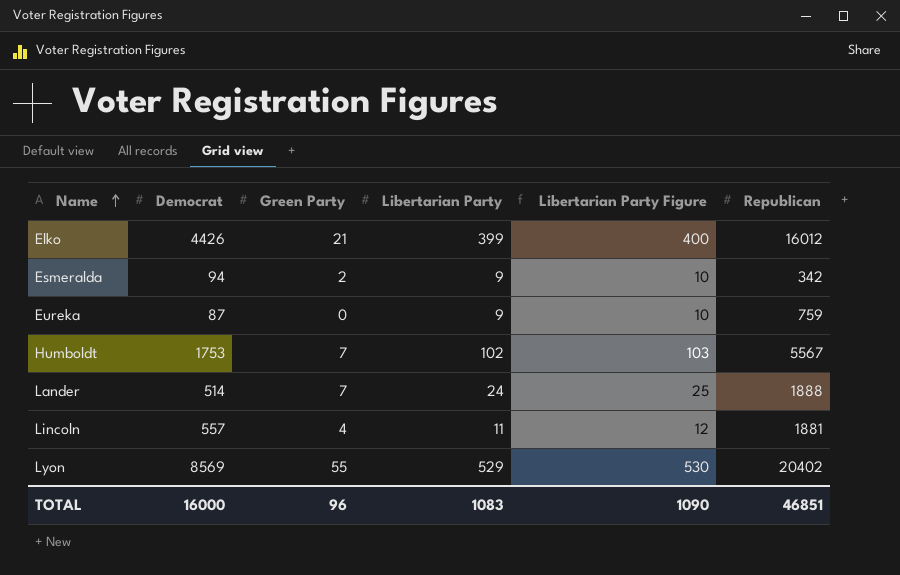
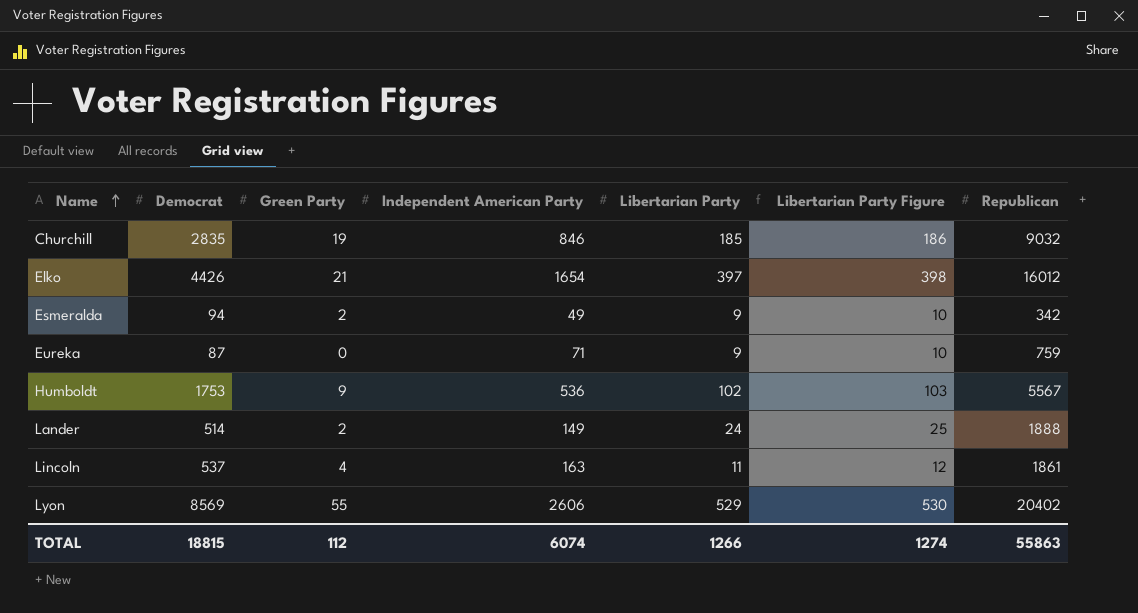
column Independent American Party | position: none -> 4
row Churchill: none -> 2835 | 19 | 846 | 185 | 186 | 9032
Elko | Libertarian Party: 399 -> 397
Elko | Libertarian Party Figure: 400 -> 398
Humboldt | Green Party: 7 -> 9
Lander | Green Party: 7 -> 2
Lincoln | Democrat: 557 -> 537
Lincoln | Republican: 1881 -> 1861
TOTAL | Democrat: 16000 -> 18815
TOTAL | Green Party: 96 -> 112
TOTAL | Libertarian Party: 1083 -> 1266
TOTAL | Libertarian Party Figure: 1090 -> 1274
TOTAL | Republican: 46851 -> 55863

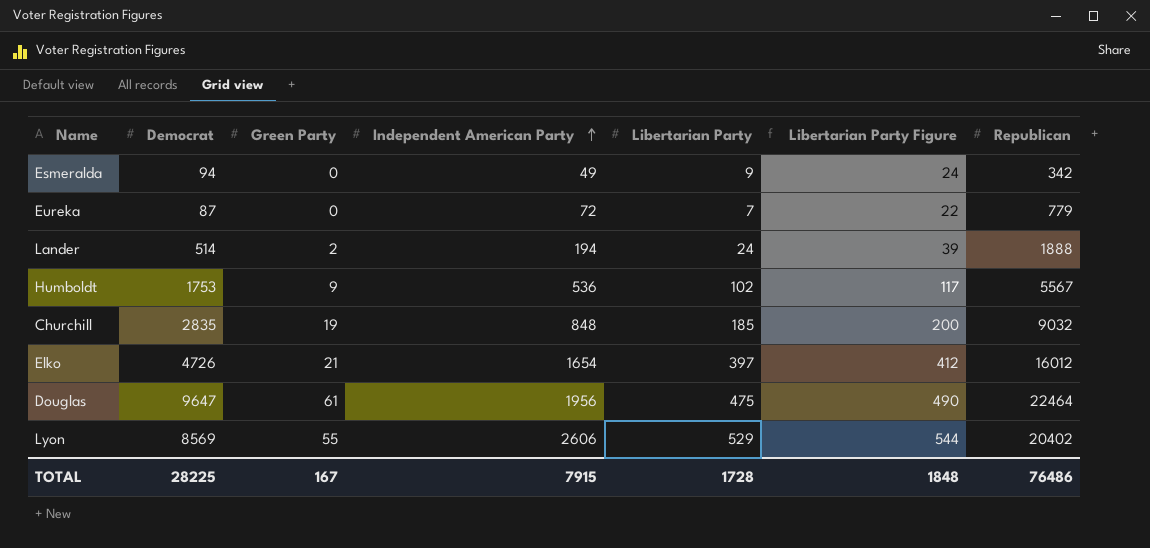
row order: Name ascending -> Independent American Party ascending
column Libertarian Party Figure | formula: [Libertarian Party] + 1 -> [Libertarian Party] + 15
row Lincoln: 537 | 4 | 163 | 11 | 12 | 1861 -> none
Esmeralda | Green Party: 2 -> 0
Eureka | Independent American Party: 71 -> 72
Eureka | Libertarian Party: 9 -> 7
Eureka | Republican: 759 -> 779
Lander | Independent American Party: 149 -> 194
Churchill | Independent American Party: 846 -> 848
Elko | Democrat: 4426 -> 4726
row Douglas: none -> 9647 | 61 | 1956 | 475 | 490 | 22464
TOTAL | Democrat: 18815 -> 28225
TOTAL | Green Party: 112 -> 167
TOTAL | Independent American Party: 6074 -> 7915
TOTAL | Libertarian Party: 1266 -> 1728
TOTAL | Libertarian Party Figure: 1274 -> 1848
TOTAL | Republican: 55863 -> 76486

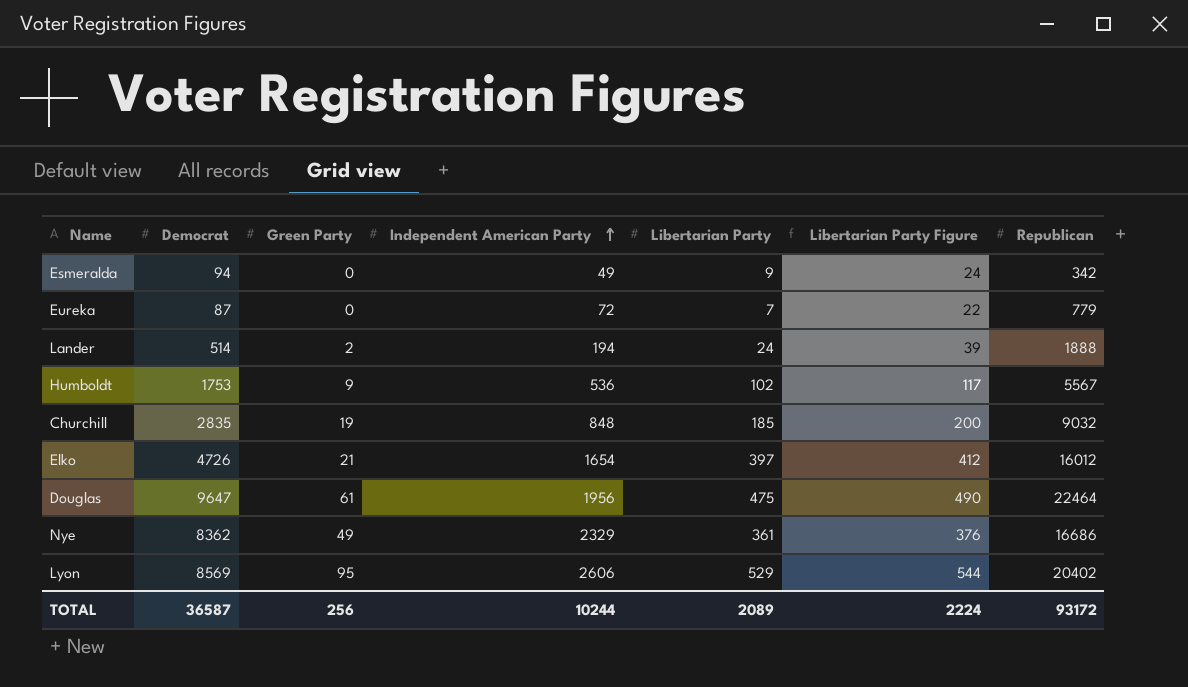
row Nye: none -> 8362 | 49 | 2329 | 361 | 376 | 16686
Lyon | Green Party: 55 -> 95
TOTAL | Democrat: 28225 -> 36587
TOTAL | Green Party: 167 -> 256
TOTAL | Independent American Party: 7915 -> 10244
TOTAL | Libertarian Party: 1728 -> 2089
TOTAL | Libertarian Party Figure: 1848 -> 2224
TOTAL | Republican: 76486 -> 93172

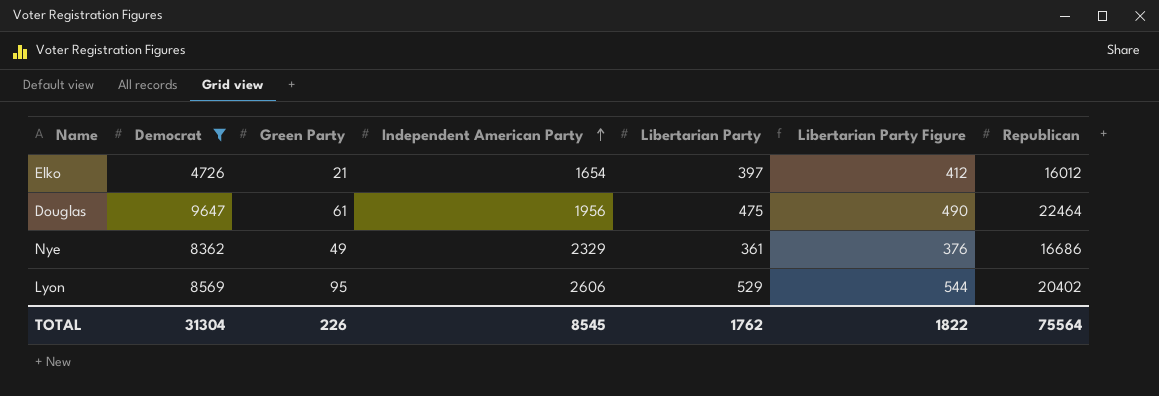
filter: none -> Democrat >= 4726
TOTAL | Democrat: 36587 -> 31304
TOTAL | Green Party: 256 -> 226
TOTAL | Independent American Party: 10244 -> 8545
TOTAL | Libertarian Party: 2089 -> 1762
TOTAL | Libertarian Party Figure: 2224 -> 1822
TOTAL | Republican: 93172 -> 75564

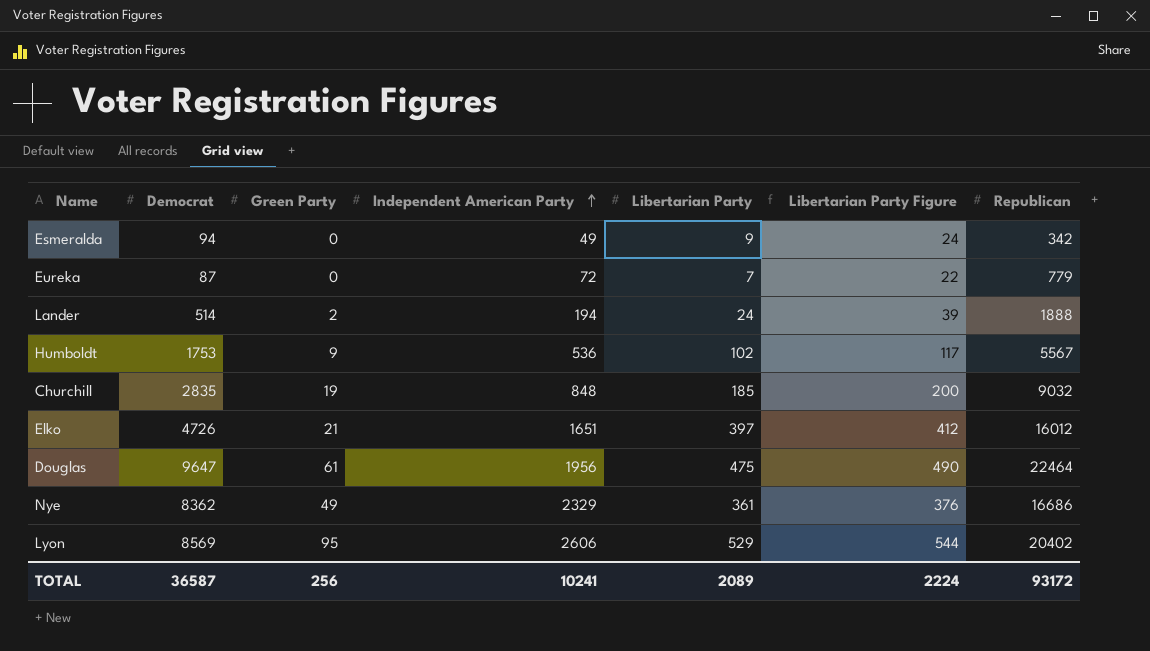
filter: Democrat >= 4726 -> none
Elko | Independent American Party: 1654 -> 1651
TOTAL | Democrat: 31304 -> 36587
TOTAL | Green Party: 226 -> 256
TOTAL | Independent American Party: 8545 -> 10241
TOTAL | Libertarian Party: 1762 -> 2089
TOTAL | Libertarian Party Figure: 1822 -> 2224
TOTAL | Republican: 75564 -> 93172

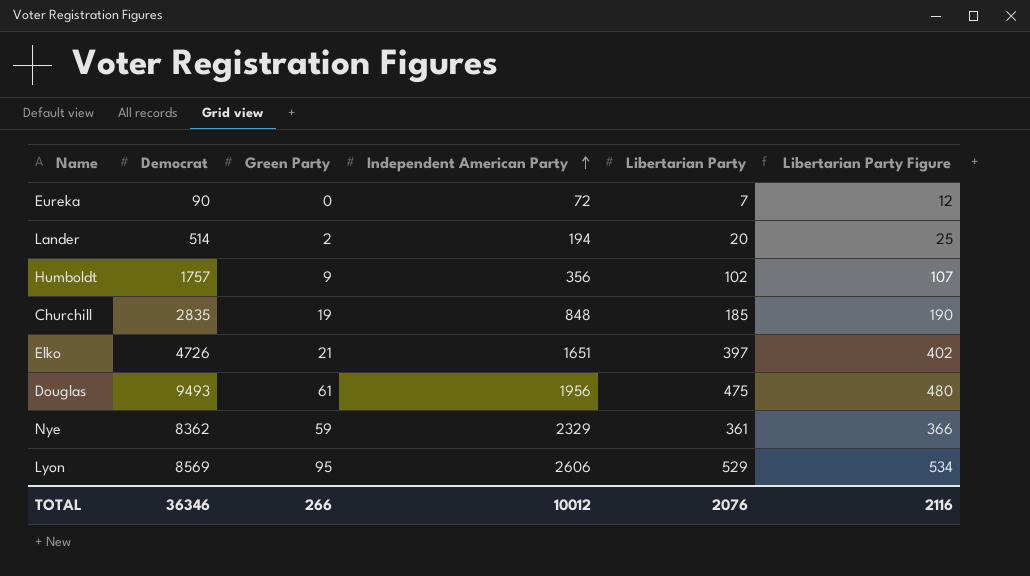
column Republican | position: 7 -> none
column Libertarian Party Figure | formula: [Libertarian Party] + 15 -> [Libertarian Party] + 5
row Esmeralda: 94 | 0 | 49 | 9 | 24 | 342 -> none
Eureka | Democrat: 87 -> 90
Lander | Libertarian Party: 24 -> 20
Humboldt | Democrat: 1753 -> 1757
Humboldt | Independent American Party: 536 -> 356
Douglas | Democrat: 9647 -> 9493
Nye | Green Party: 49 -> 59
TOTAL | Democrat: 36587 -> 36346
TOTAL | Green Party: 256 -> 266
TOTAL | Independent American Party: 10241 -> 10012
TOTAL | Libertarian Party: 2089 -> 2076
TOTAL | Libertarian Party Figure: 2224 -> 2116

